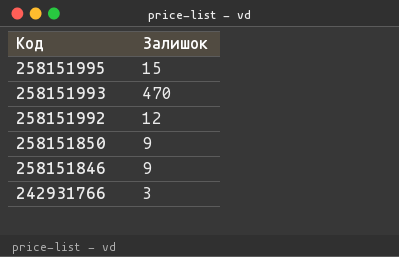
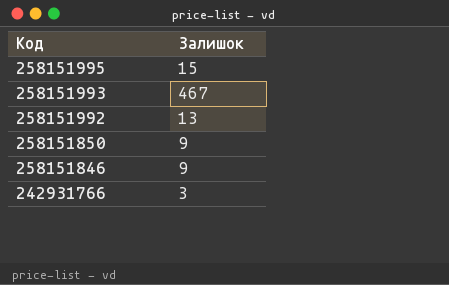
258151993 | Залишок: 470 -> 467
258151992 | Залишок: 12 -> 13

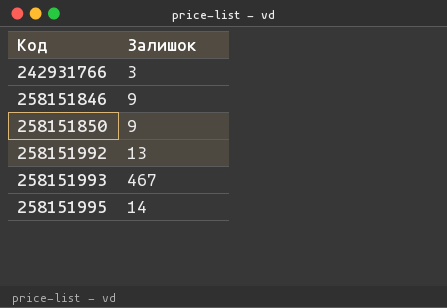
row order: Код descending -> Код ascending
258151995 | Залишок: 15 -> 14

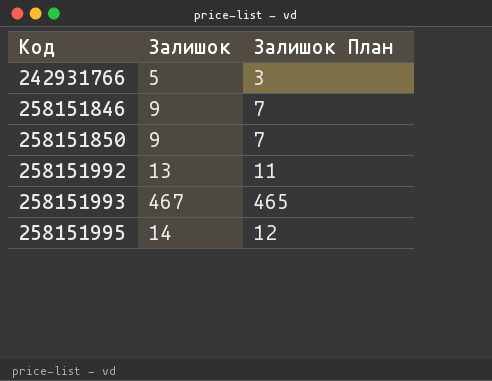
column Залишок План | formula: none -> [Залишок] - 2
242931766 | Залишок: 3 -> 5

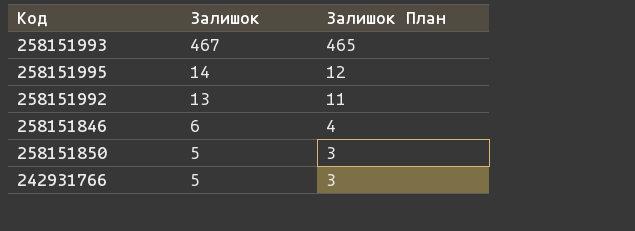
row order: Код ascending -> Залишок descending
258151846 | Залишок: 9 -> 6
258151846 | Залишок План: 7 -> 4
258151850 | Залишок: 9 -> 5
258151850 | Залишок План: 7 -> 3

